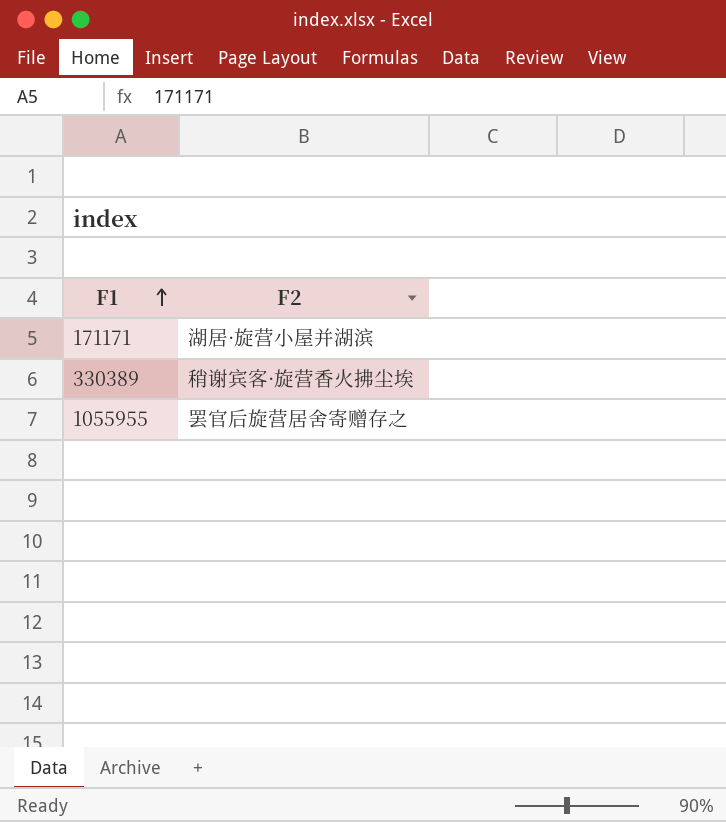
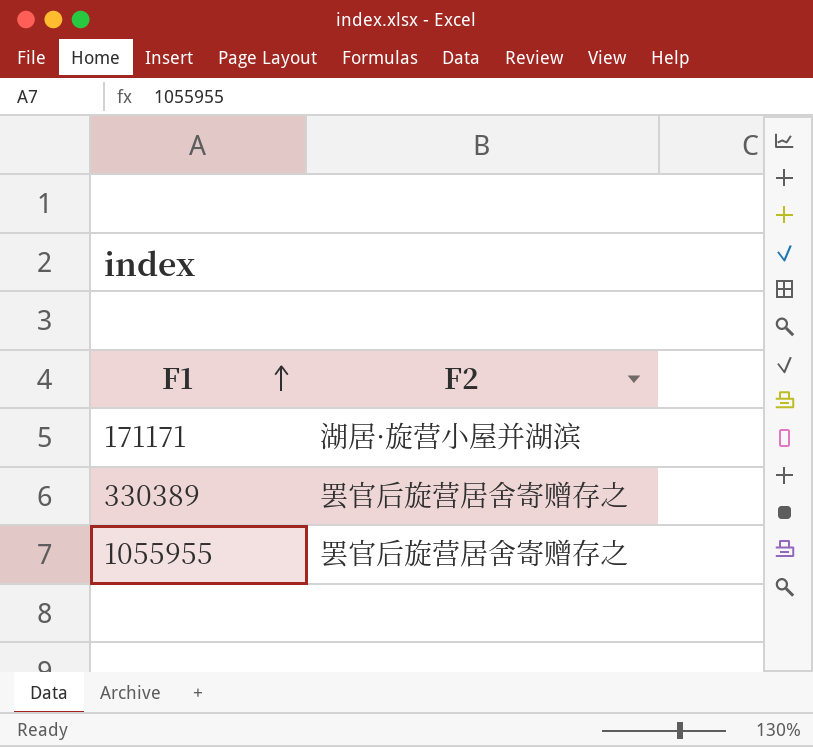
330389 | F2: 稍谢宾客·旋营香火拂尘埃 -> 罢官后旋营居舍寄赠存之

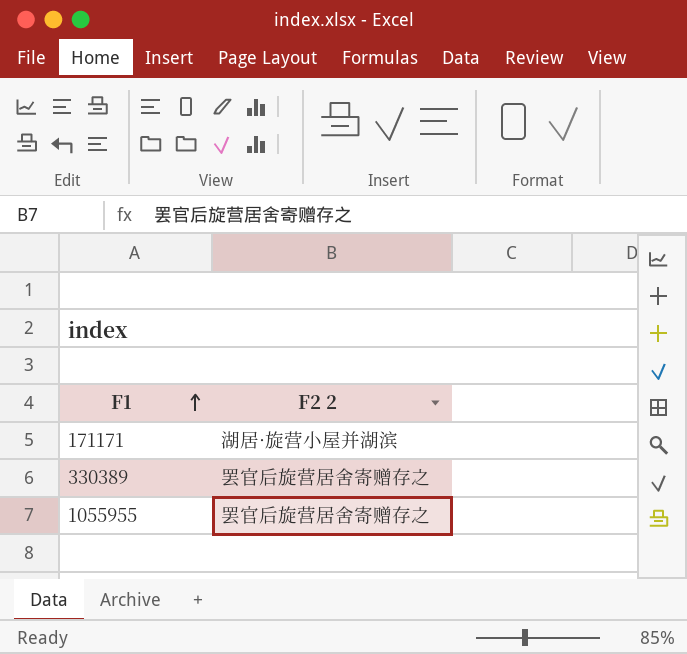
column name: F2 -> F2 2

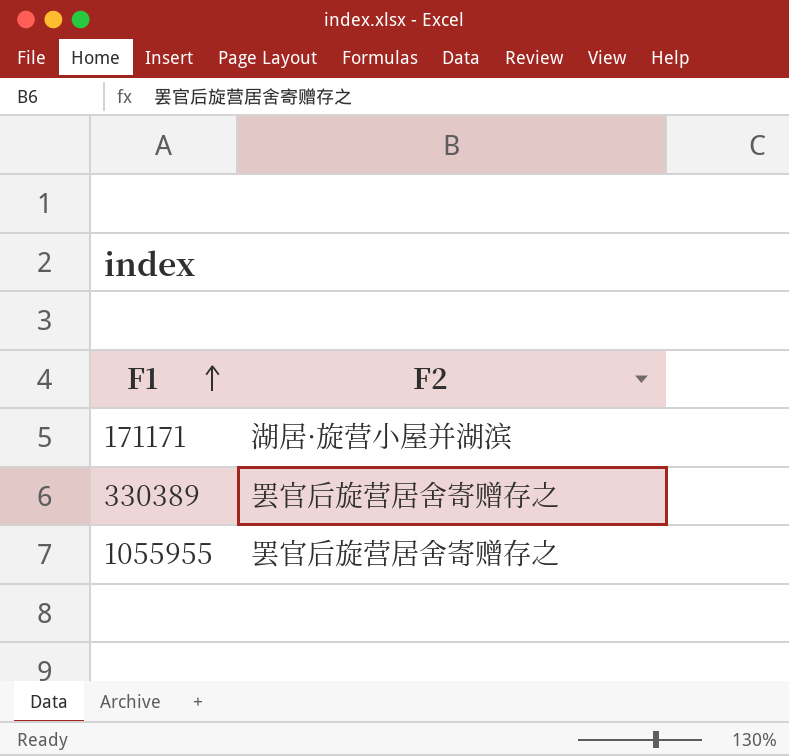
column name: F2 2 -> F2

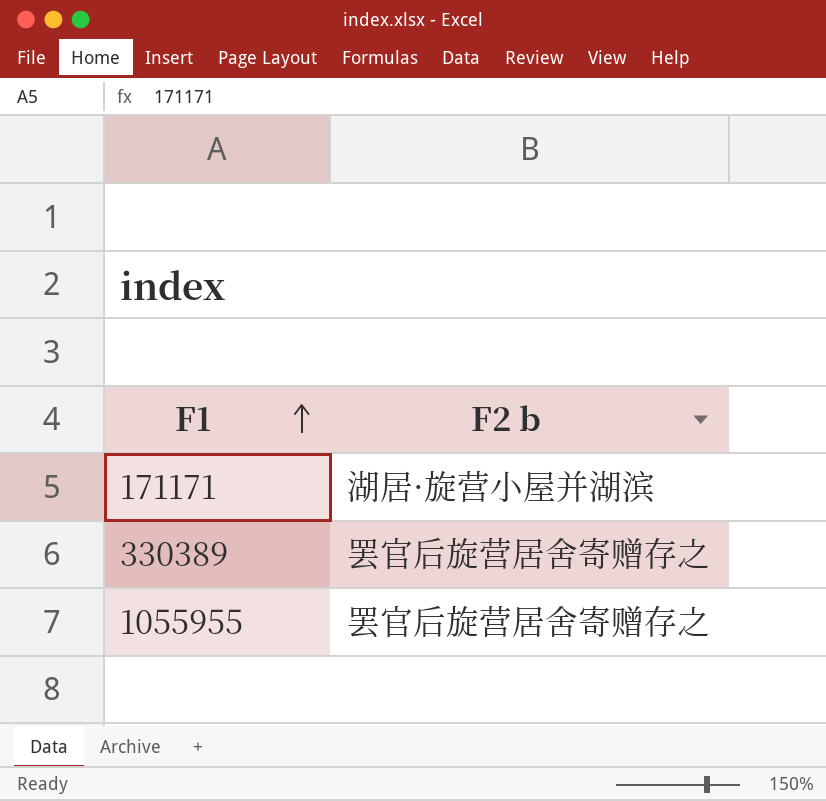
column name: F2 -> F2 b

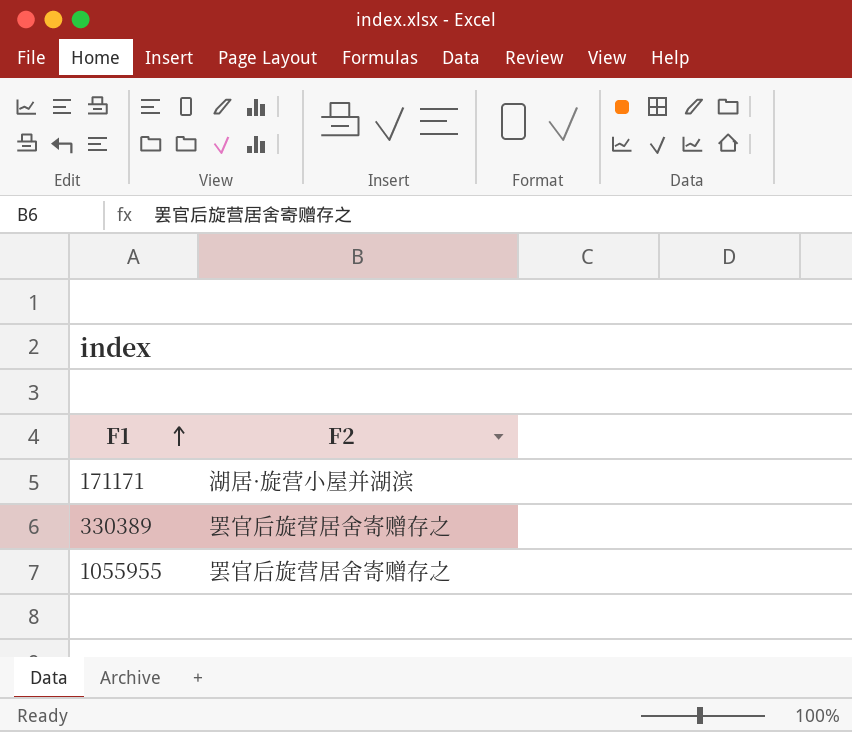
column name: F2 b -> F2

